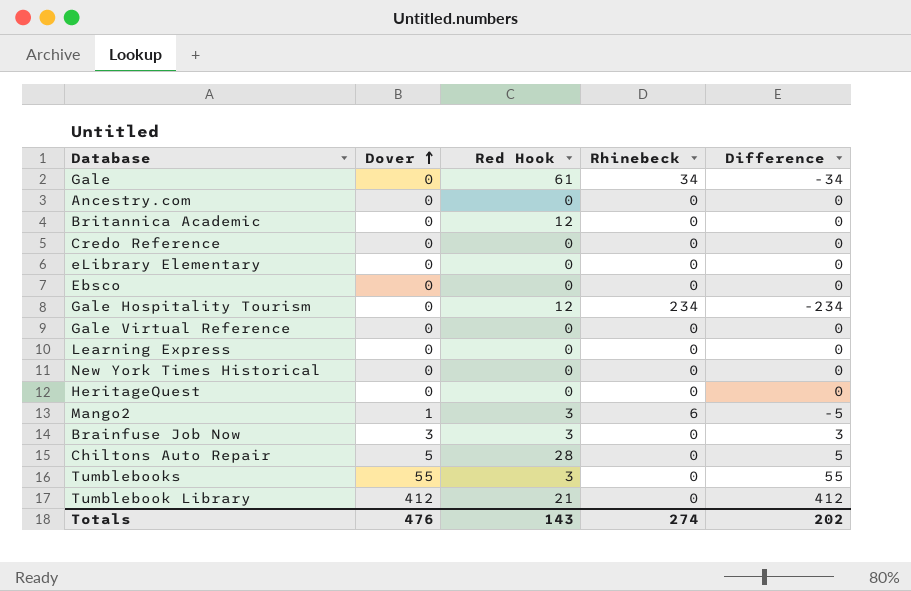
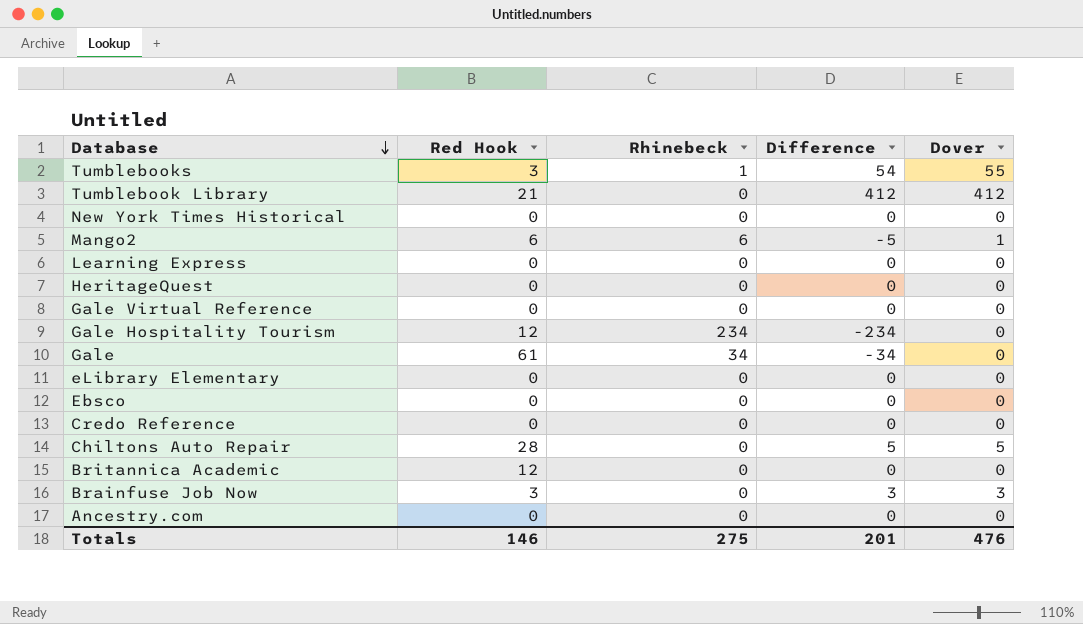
row order: Dover ascending -> Database descending
column Dover | position: 2 -> 5
Tumblebooks | Rhinebeck: 0 -> 1
Tumblebooks | Difference: 55 -> 54
Mango2 | Red Hook: 3 -> 6
Totals | Red Hook: 143 -> 146
Totals | Rhinebeck: 274 -> 275
Totals | Difference: 202 -> 201

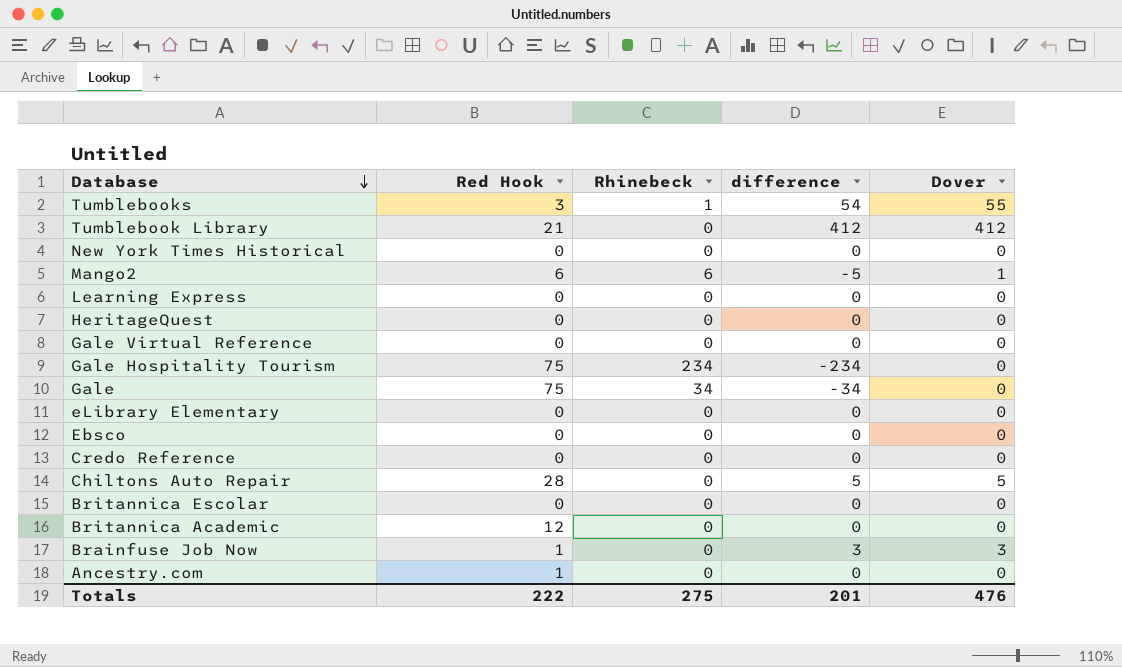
column name: Difference -> difference
Gale Hospitality Tourism | Red Hook: 12 -> 75
Gale | Red Hook: 61 -> 75
row Britannica Escolar: none -> 0 | 0 | 0 | 0
Brainfuse Job Now | Red Hook: 3 -> 1
Ancestry.com | Red Hook: 0 -> 1
Totals | Red Hook: 146 -> 222

